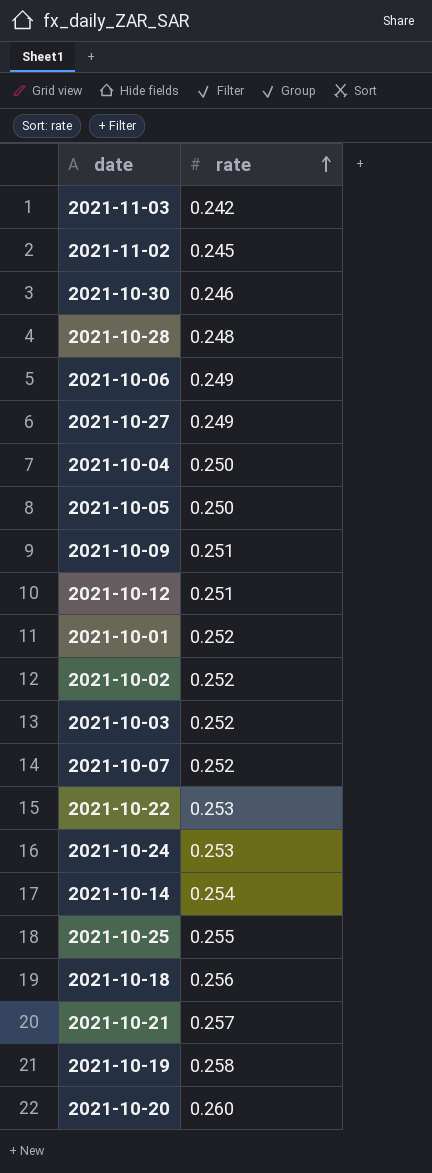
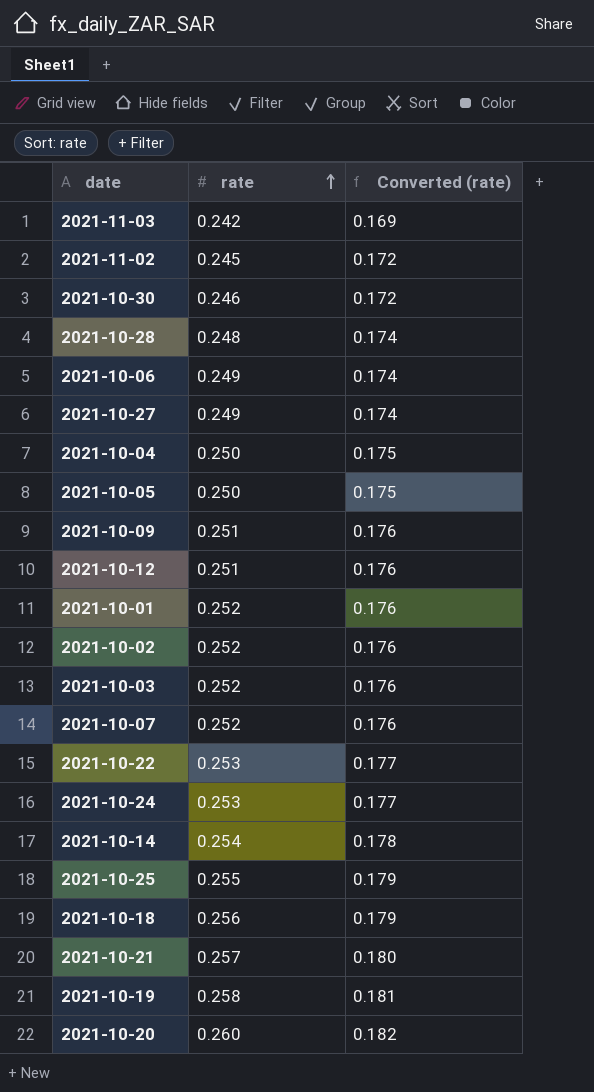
column Converted (rate) | formula: none -> [rate] * 0.7

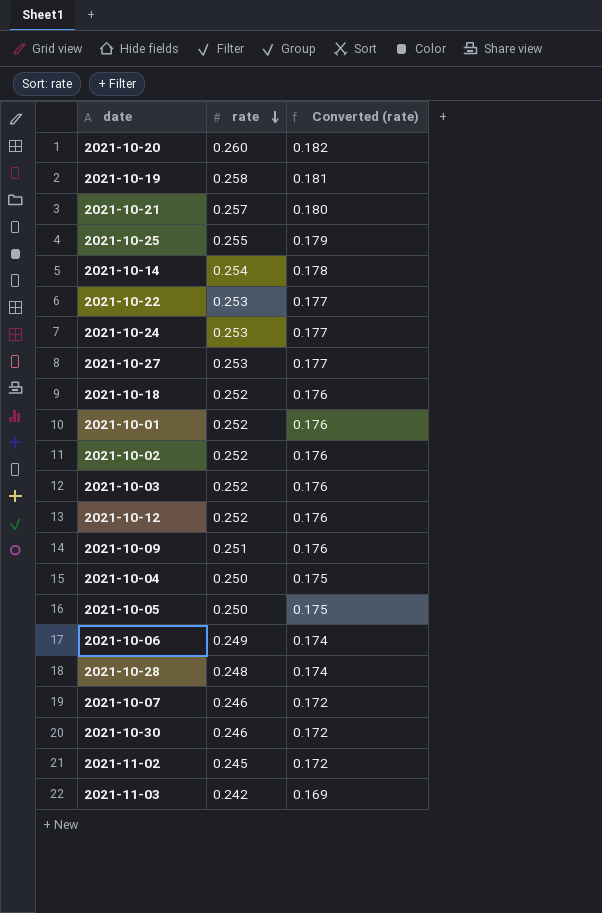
row order: rate ascending -> rate descending
2021-10-27 | rate: 0.249 -> 0.253
2021-10-27 | Converted (rate): 0.174 -> 0.177
2021-10-18 | rate: 0.256 -> 0.252
2021-10-18 | Converted (rate): 0.179 -> 0.176
2021-10-12 | rate: 0.251 -> 0.252
2021-10-07 | rate: 0.252 -> 0.246
2021-10-07 | Converted (rate): 0.176 -> 0.172

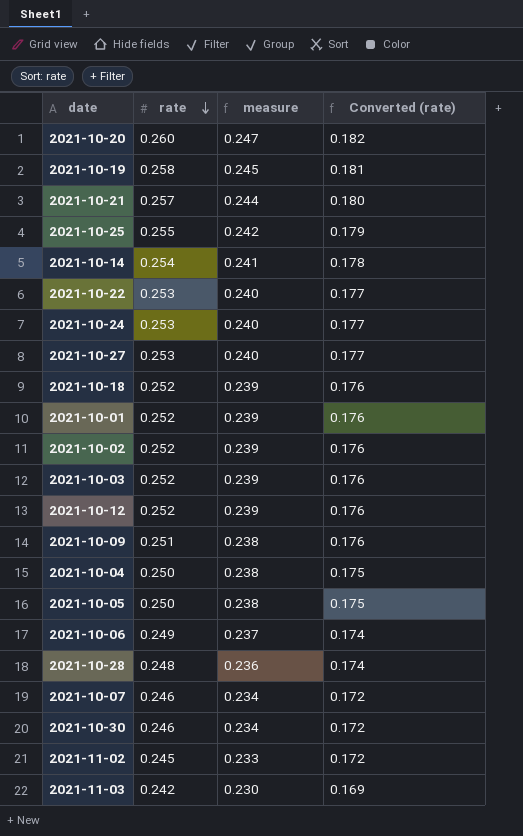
column measure | formula: none -> [rate] * 0.95

